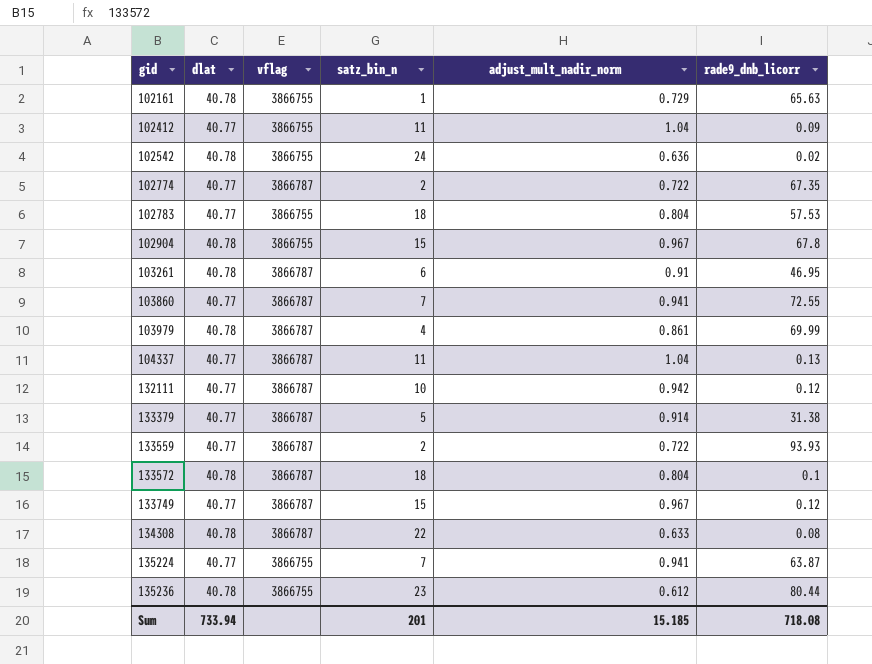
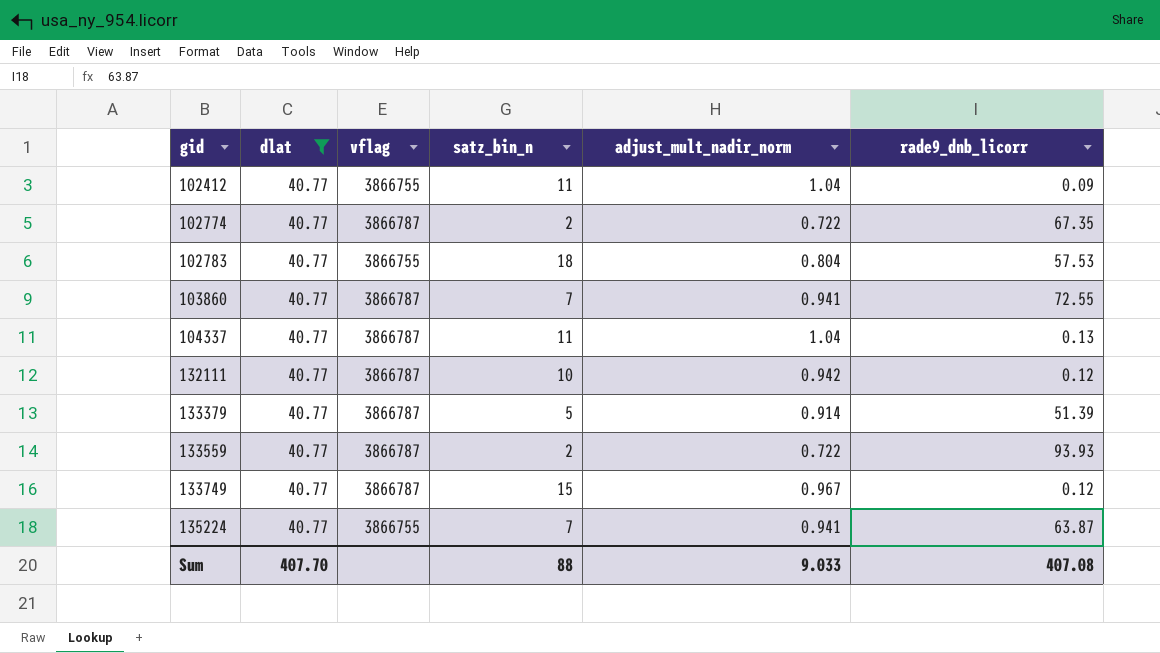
filter: none -> dlat = 40.77
133379 | rade9_dnb_licorr: 31.38 -> 51.39
Sum | dlat: 733.94 -> 407.70
Sum | satz_bin_n: 201 -> 88
Sum | adjust_mult_nadir_norm: 15.185 -> 9.033
Sum | rade9_dnb_licorr: 718.08 -> 407.08

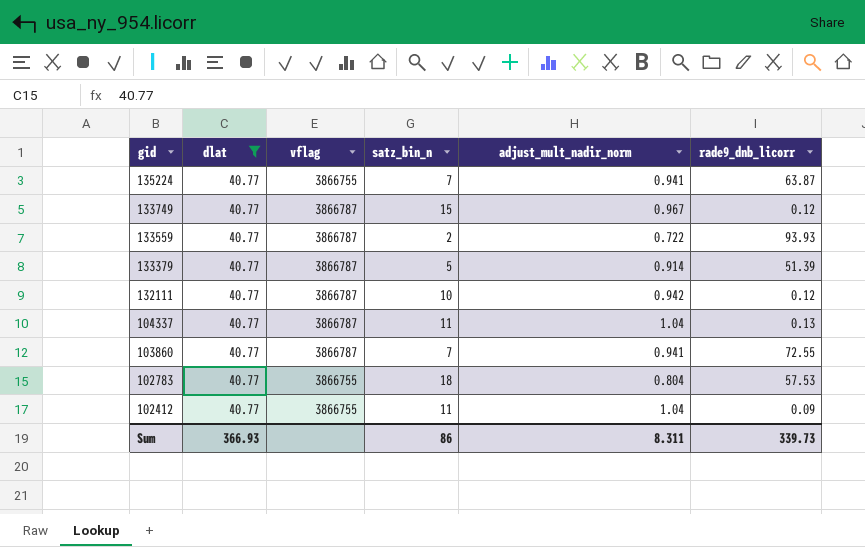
row order: gid ascending -> gid descending
row 102774: 40.77 | 3866787 | 2 | 0.722 | 67.35 -> none
Sum | dlat: 407.70 -> 366.93
Sum | satz_bin_n: 88 -> 86
Sum | adjust_mult_nadir_norm: 9.033 -> 8.311
Sum | rade9_dnb_licorr: 407.08 -> 339.73

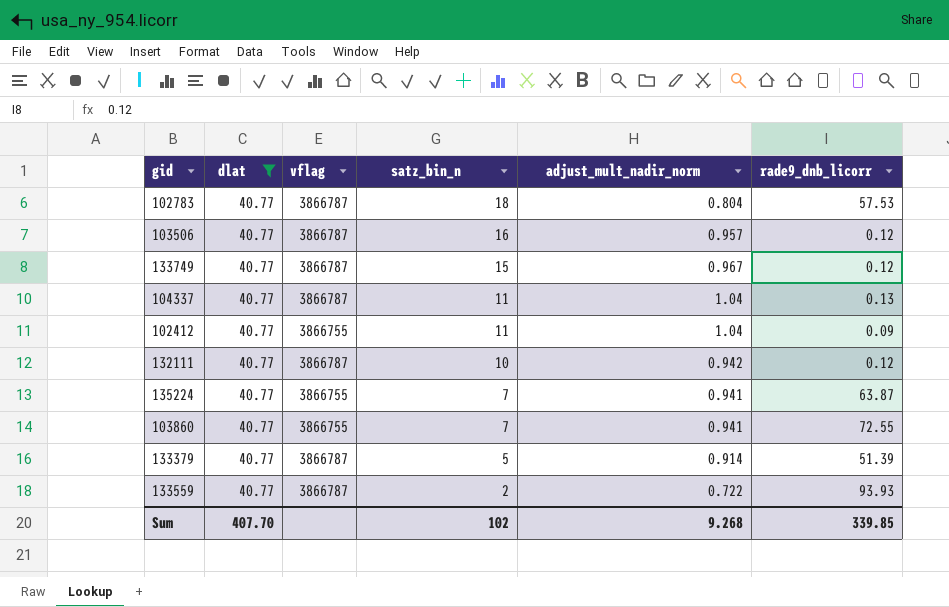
row order: gid descending -> satz_bin_n descending
102783 | vflag: 3866755 -> 3866787
row 103506: none -> 40.77 | 3866787 | 16 | 0.957 | 0.12
103860 | vflag: 3866787 -> 3866755
Sum | dlat: 366.93 -> 407.70
Sum | satz_bin_n: 86 -> 102
Sum | adjust_mult_nadir_norm: 8.311 -> 9.268
Sum | rade9_dnb_licorr: 339.73 -> 339.85

